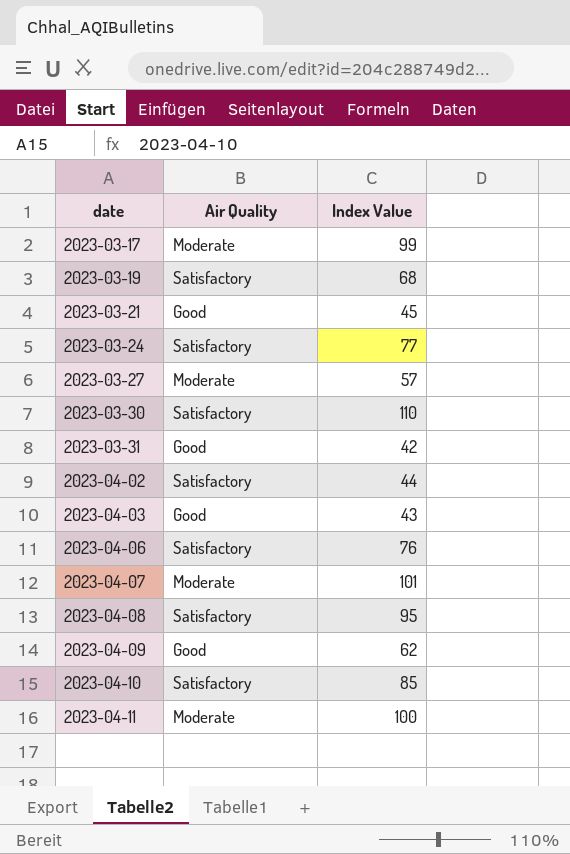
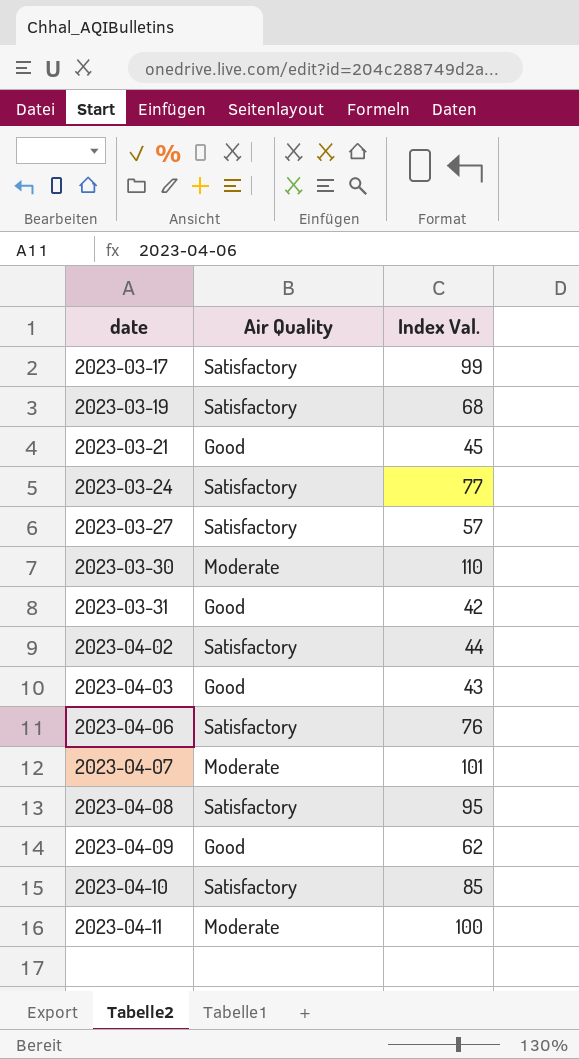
column name: Index Value -> Index Val.
2023-03-17 | Air Quality: Moderate -> Satisfactory
2023-03-27 | Air Quality: Moderate -> Satisfactory
2023-03-30 | Air Quality: Satisfactory -> Moderate

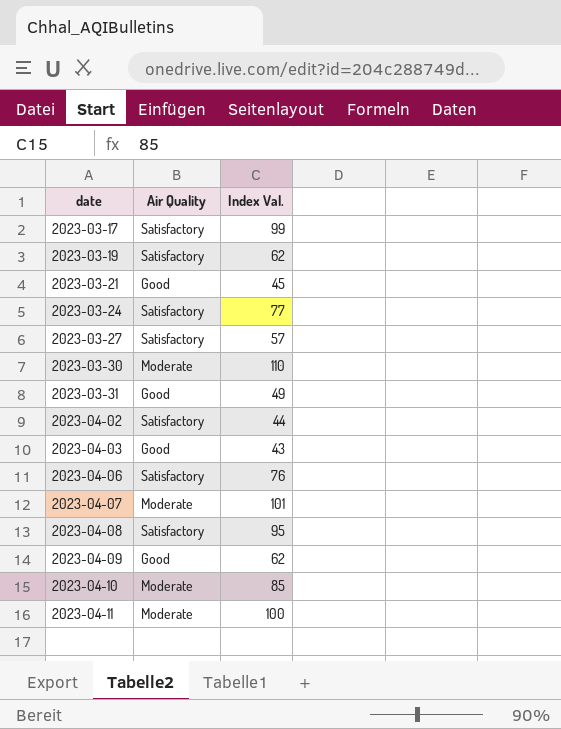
2023-03-19 | Index Val.: 68 -> 62
2023-03-31 | Index Val.: 42 -> 49
2023-04-10 | Air Quality: Satisfactory -> Moderate

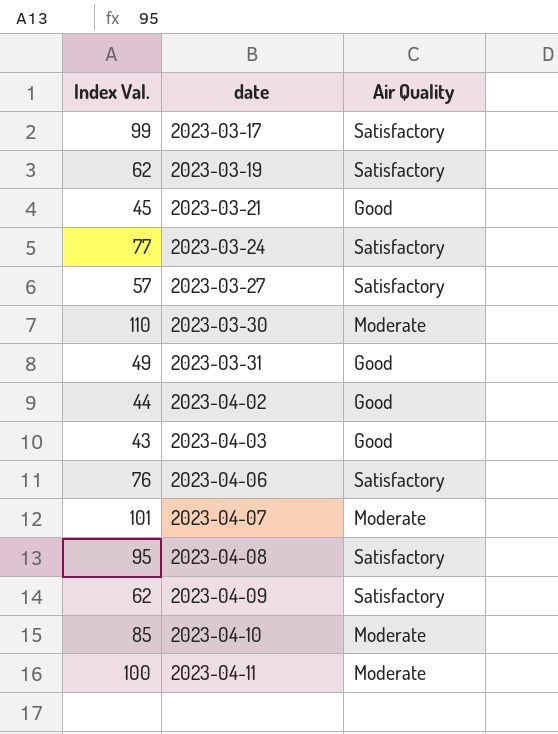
column Index Val. | position: 3 -> 1
2023-04-02 | Air Quality: Satisfactory -> Good
2023-04-09 | Air Quality: Good -> Satisfactory

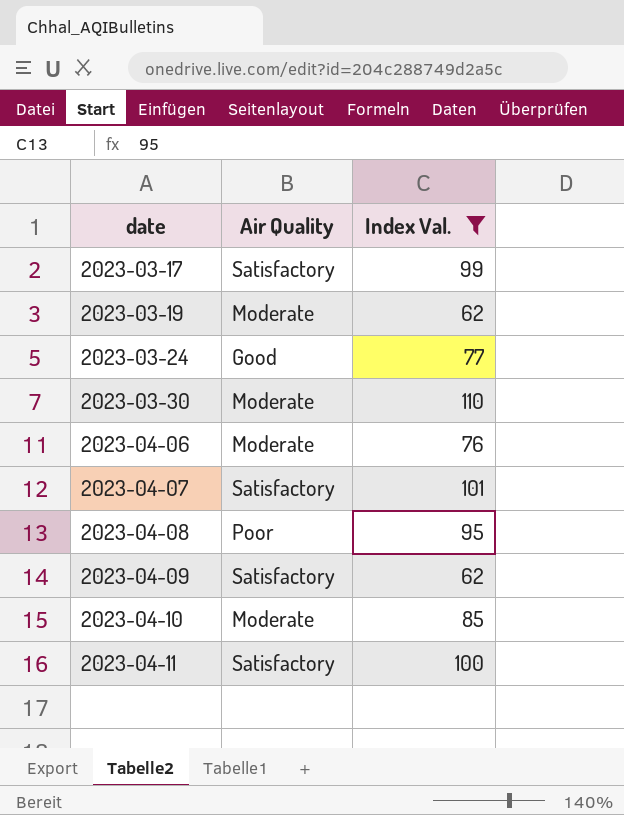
filter: none -> Index Val. >= 62
column Index Val. | position: 1 -> 3
2023-03-19 | Air Quality: Satisfactory -> Moderate
2023-03-24 | Air Quality: Satisfactory -> Good
2023-04-06 | Air Quality: Satisfactory -> Moderate
2023-04-07 | Air Quality: Moderate -> Satisfactory
2023-04-08 | Air Quality: Satisfactory -> Poor
2023-04-11 | Air Quality: Moderate -> Satisfactory

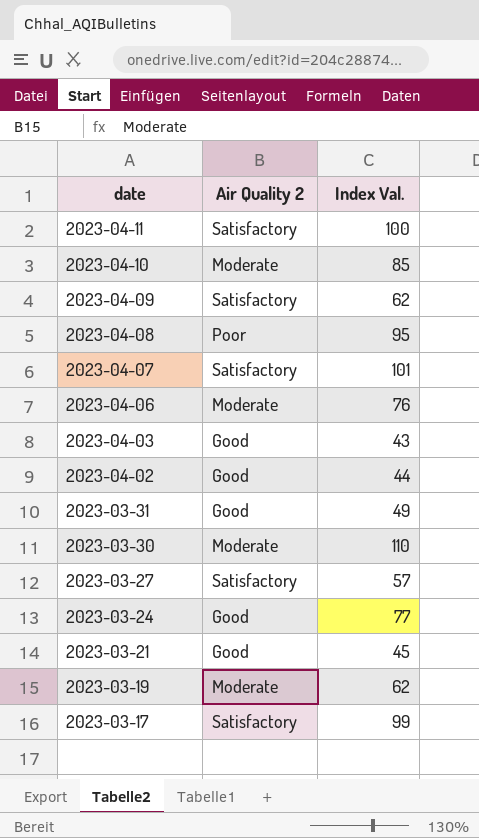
filter: Index Val. >= 62 -> none
row order: date ascending -> date descending
column name: Air Quality -> Air Quality 2

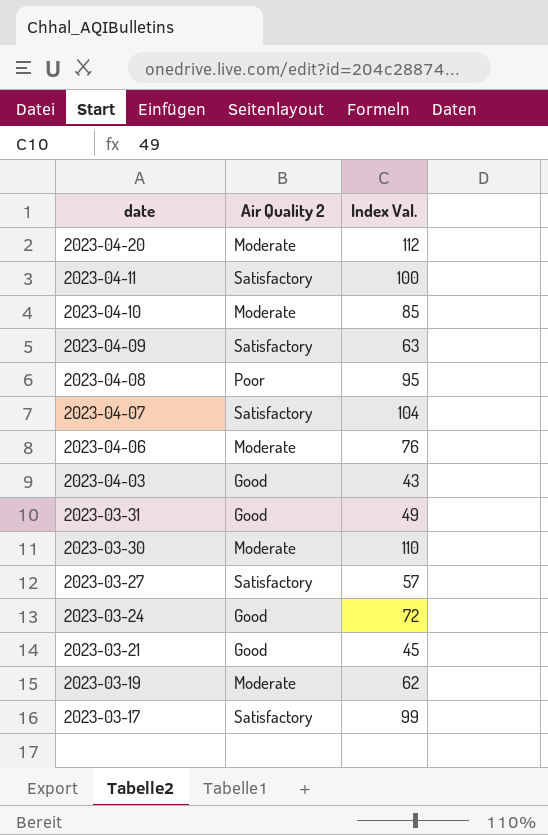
row 2023-04-02: Good | 44 -> none
row 2023-04-20: none -> Moderate | 112
2023-04-09 | Index Val.: 62 -> 63
2023-04-07 | Index Val.: 101 -> 104
2023-03-24 | Index Val.: 77 -> 72

